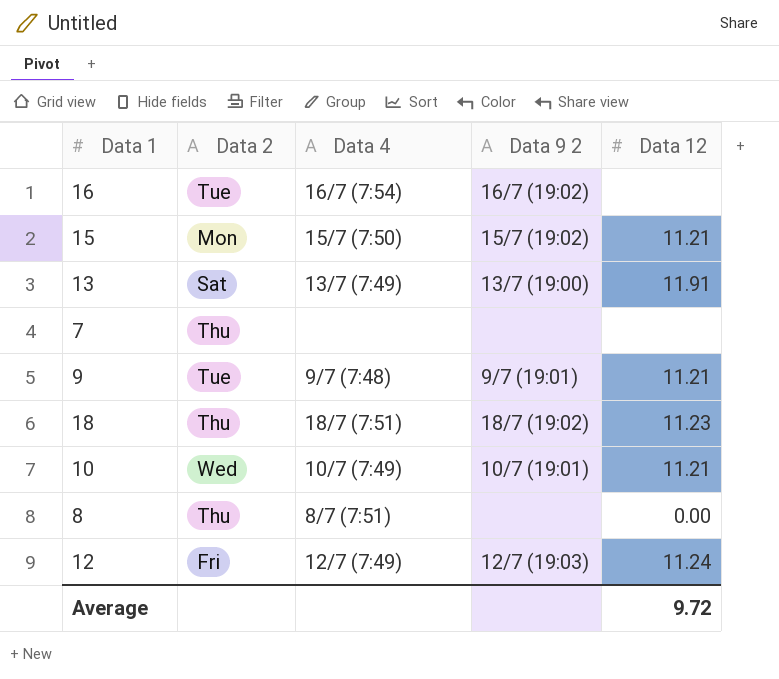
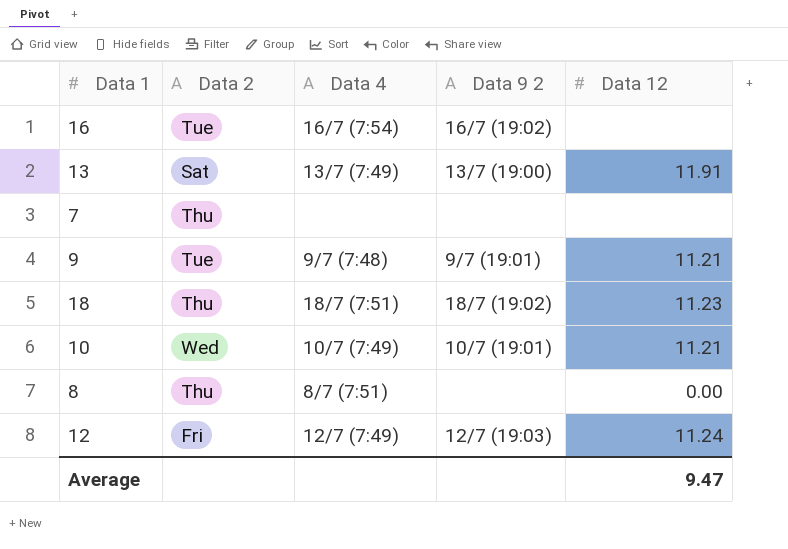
row 15: Mon | 15/7 (7:50) | 15/7 (19:02) | 11.21 -> none
Average | Data 12: 9.72 -> 9.47

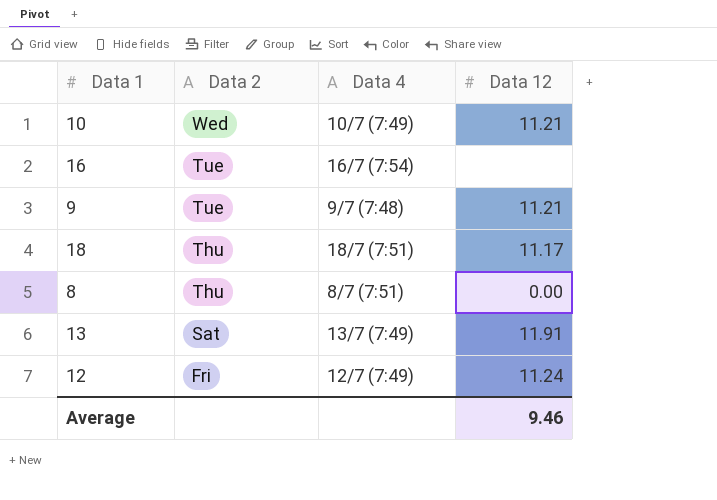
row order: none -> Data 2 descending
column Data 9 2 | position: 4 -> none
row 7: Thu | none | none | none -> none
18 | Data 12: 11.23 -> 11.17
Average | Data 12: 9.47 -> 9.46

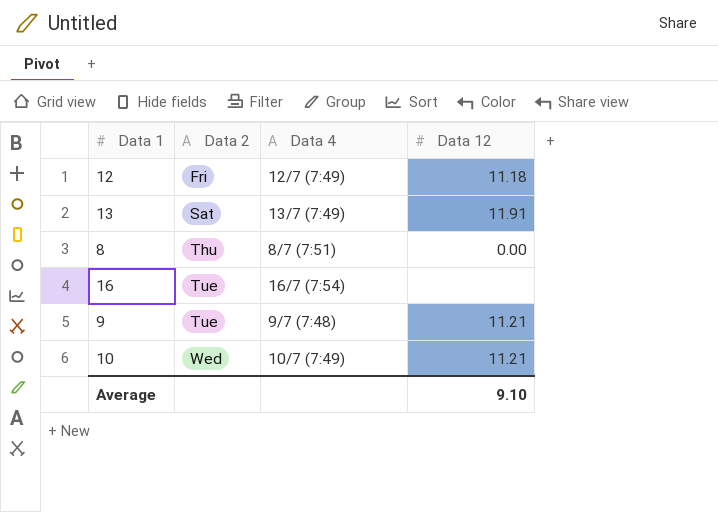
row order: Data 2 descending -> Data 2 ascending
row 18: Thu | 18/7 (7:51) | 11.17 -> none
12 | Data 12: 11.24 -> 11.18
Average | Data 12: 9.46 -> 9.10

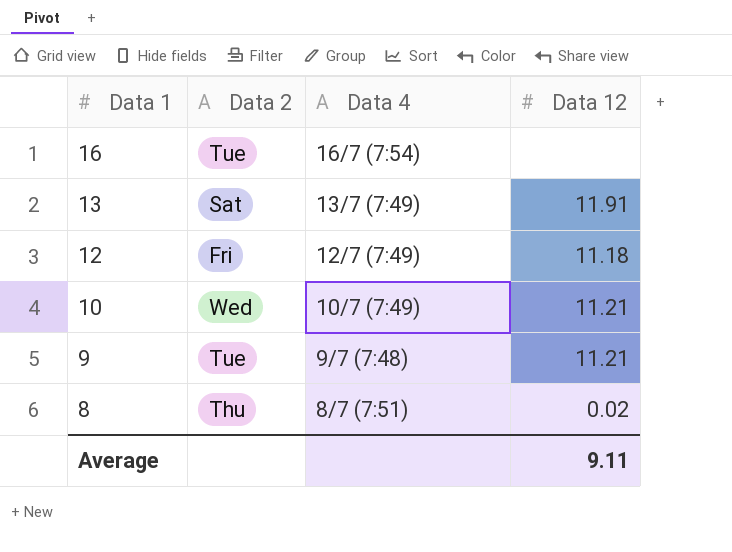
row order: Data 2 ascending -> Data 1 descending
8 | Data 12: 0.00 -> 0.02
Average | Data 12: 9.10 -> 9.11

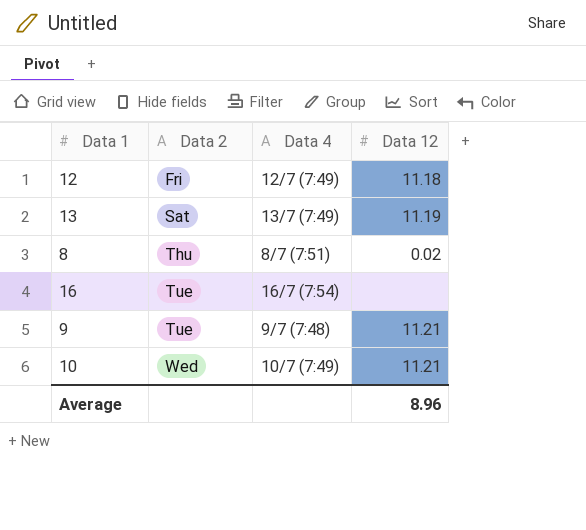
row order: Data 1 descending -> Data 2 ascending
13 | Data 12: 11.91 -> 11.19
Average | Data 12: 9.11 -> 8.96

